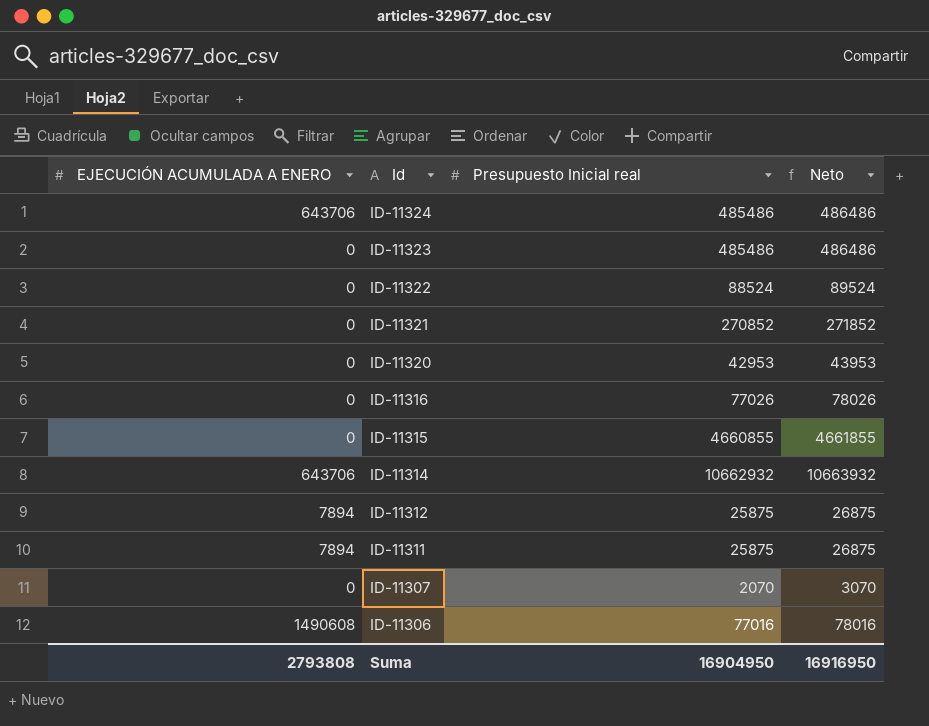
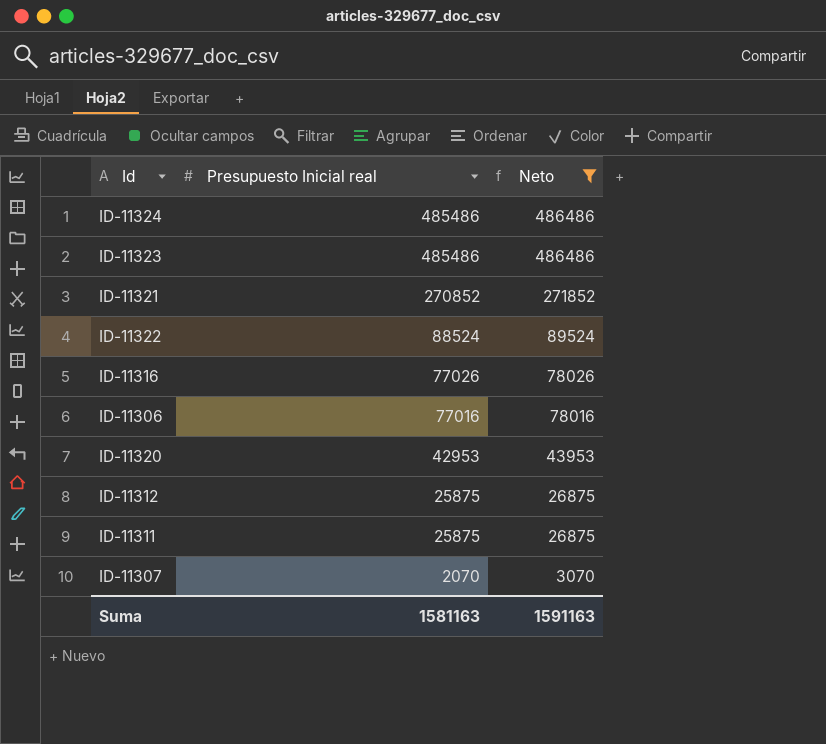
filter: none -> Neto <= 486486
row order: Id descending -> Presupuesto Inicial real descending
column EJECUCIÓN ACUMULADA A ENERO | position: 1 -> none
Suma | Presupuesto Inicial real: 16904950 -> 1581163
Suma | Neto: 16916950 -> 1591163

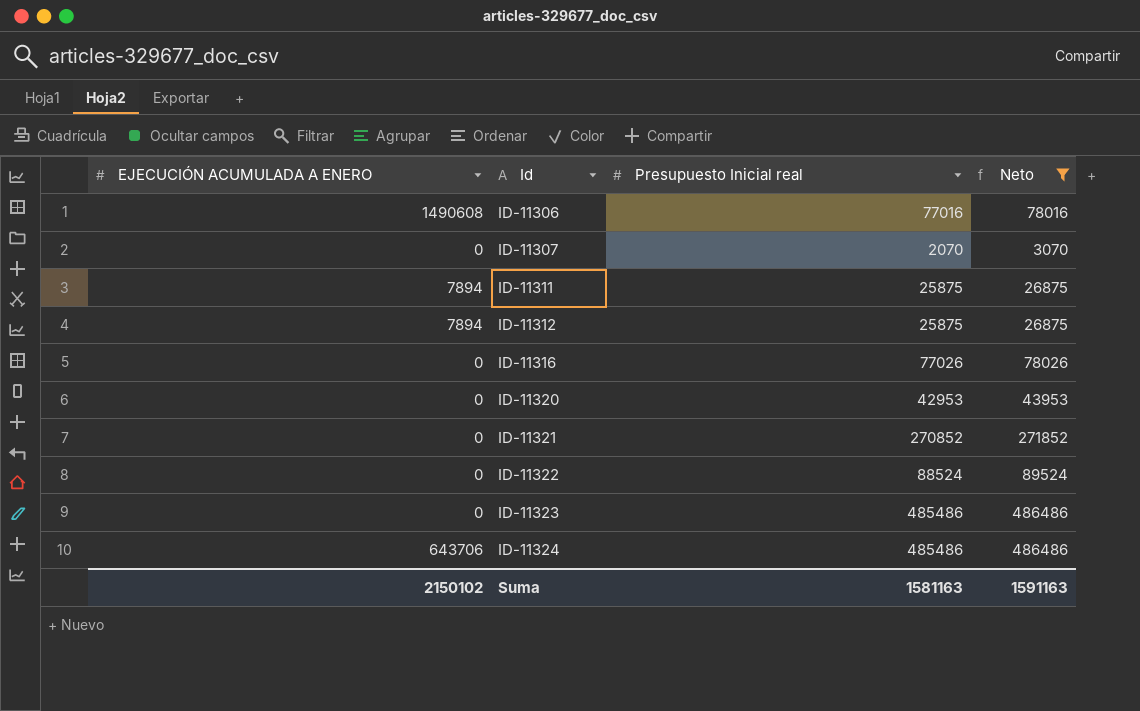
row order: Presupuesto Inicial real descending -> Id ascending
column EJECUCIÓN ACUMULADA A ENERO | position: none -> 1

